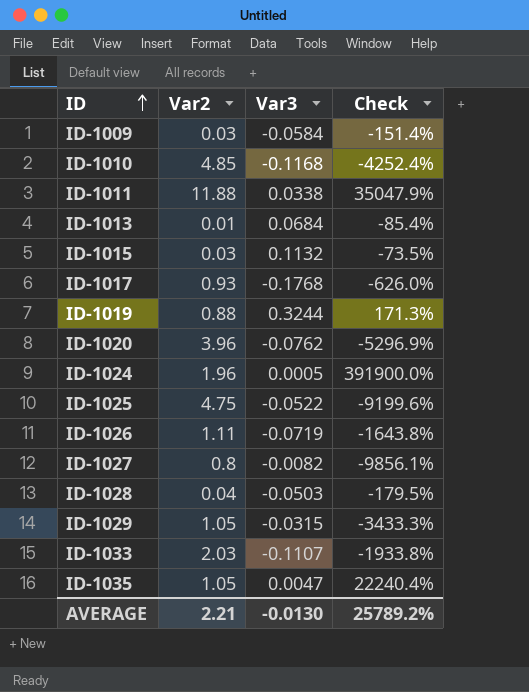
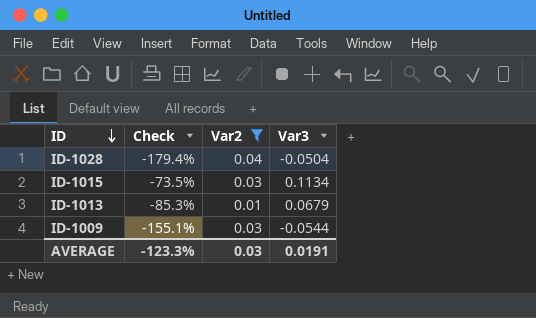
filter: none -> Var2 <= 0.04
row order: ID ascending -> ID descending
column Check | position: 4 -> 2
ID-1028 | Check: -179.5% -> -179.4%
ID-1028 | Var3: -0.0503 -> -0.0504
ID-1015 | Var3: 0.1132 -> 0.1134
ID-1013 | Check: -85.4% -> -85.3%
ID-1013 | Var3: 0.0684 -> 0.0679
ID-1009 | Check: -151.4% -> -155.1%
ID-1009 | Var3: -0.0584 -> -0.0544
AVERAGE | Check: 25789.2% -> -123.3%
AVERAGE | Var2: 2.21 -> 0.03
AVERAGE | Var3: -0.0130 -> 0.0191

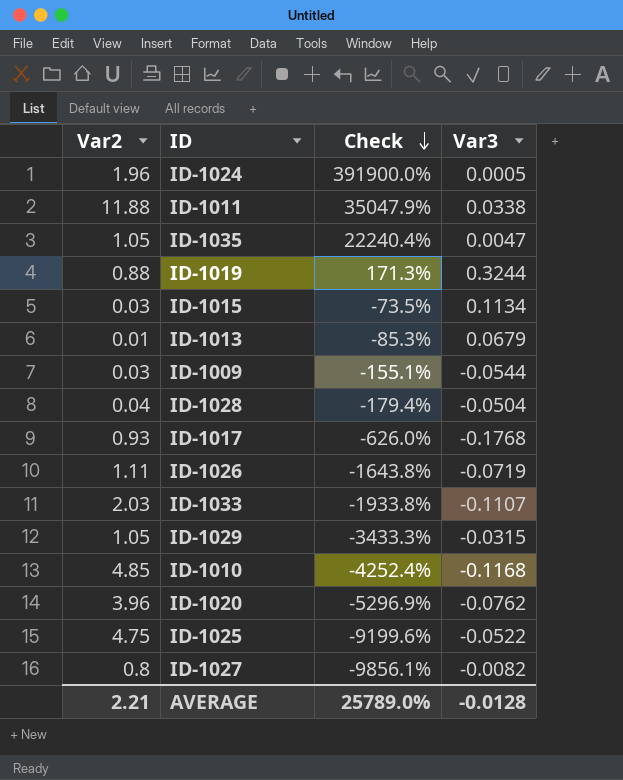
filter: Var2 <= 0.04 -> none
row order: ID descending -> Check descending
column Var2 | position: 3 -> 1
AVERAGE | Var2: 0.03 -> 2.21
AVERAGE | Check: -123.3% -> 25789.0%
AVERAGE | Var3: 0.0191 -> -0.0128

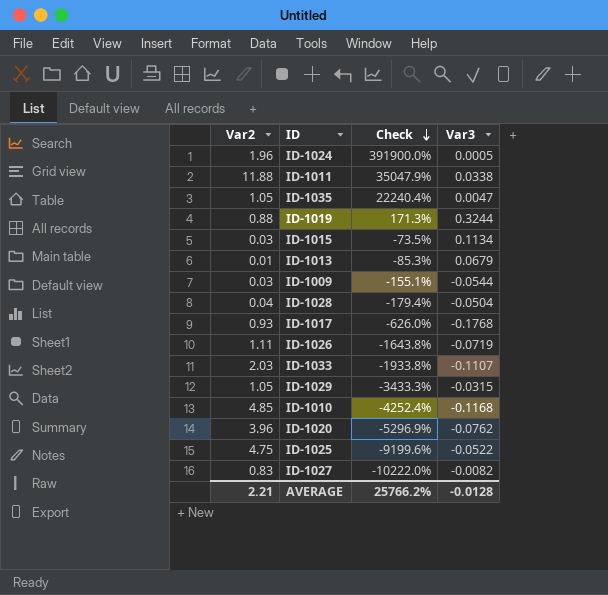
ID-1027 | Var2: 0.8 -> 0.83
ID-1027 | Check: -9856.1% -> -10222.0%
AVERAGE | Check: 25789.0% -> 25766.2%

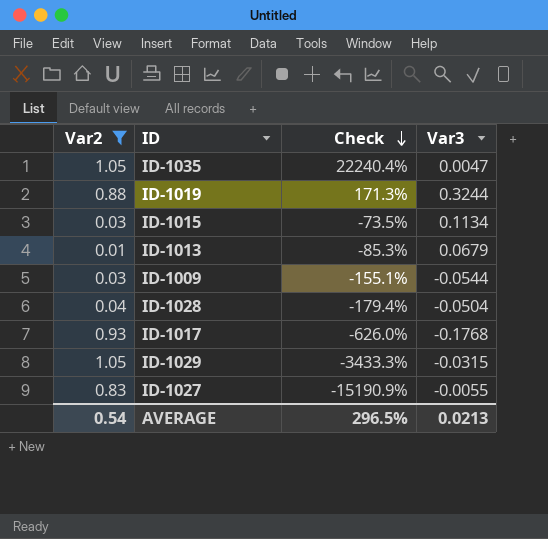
filter: none -> Var2 <= 1.05
ID-1027 | Check: -10222.0% -> -15190.9%
ID-1027 | Var3: -0.0082 -> -0.0055
AVERAGE | Var2: 2.21 -> 0.54
AVERAGE | Check: 25766.2% -> 296.5%
AVERAGE | Var3: -0.0128 -> 0.0213

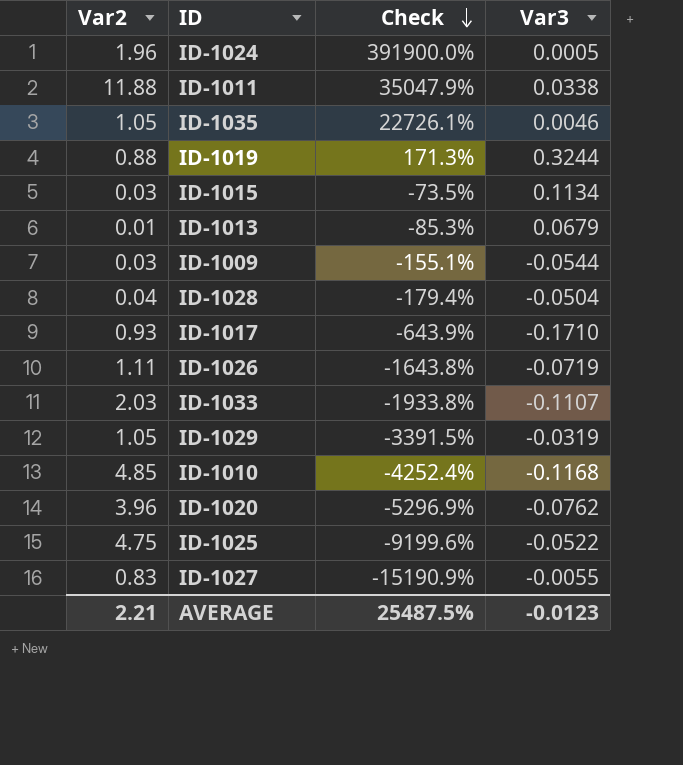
filter: Var2 <= 1.05 -> none
ID-1035 | Check: 22240.4% -> 22726.1%
ID-1035 | Var3: 0.0047 -> 0.0046
ID-1017 | Check: -626.0% -> -643.9%
ID-1017 | Var3: -0.1768 -> -0.1710
ID-1029 | Check: -3433.3% -> -3391.5%
ID-1029 | Var3: -0.0315 -> -0.0319
AVERAGE | Var2: 0.54 -> 2.21
AVERAGE | Check: 296.5% -> 25487.5%
AVERAGE | Var3: 0.0213 -> -0.0123

